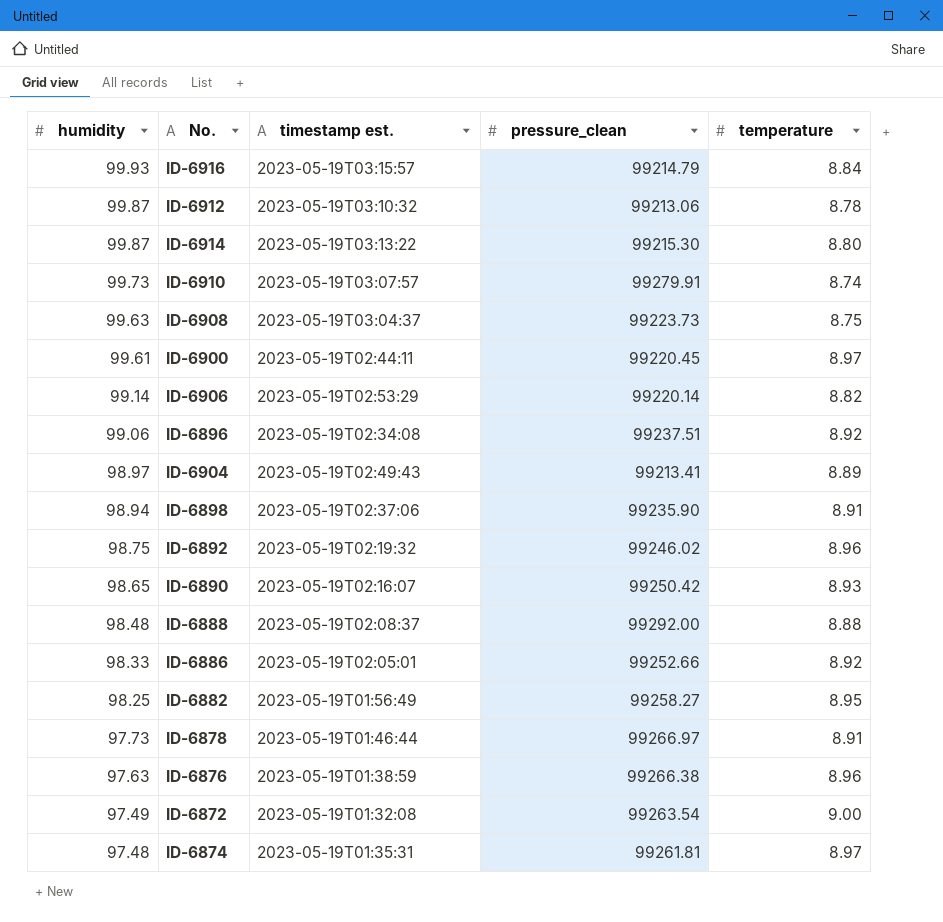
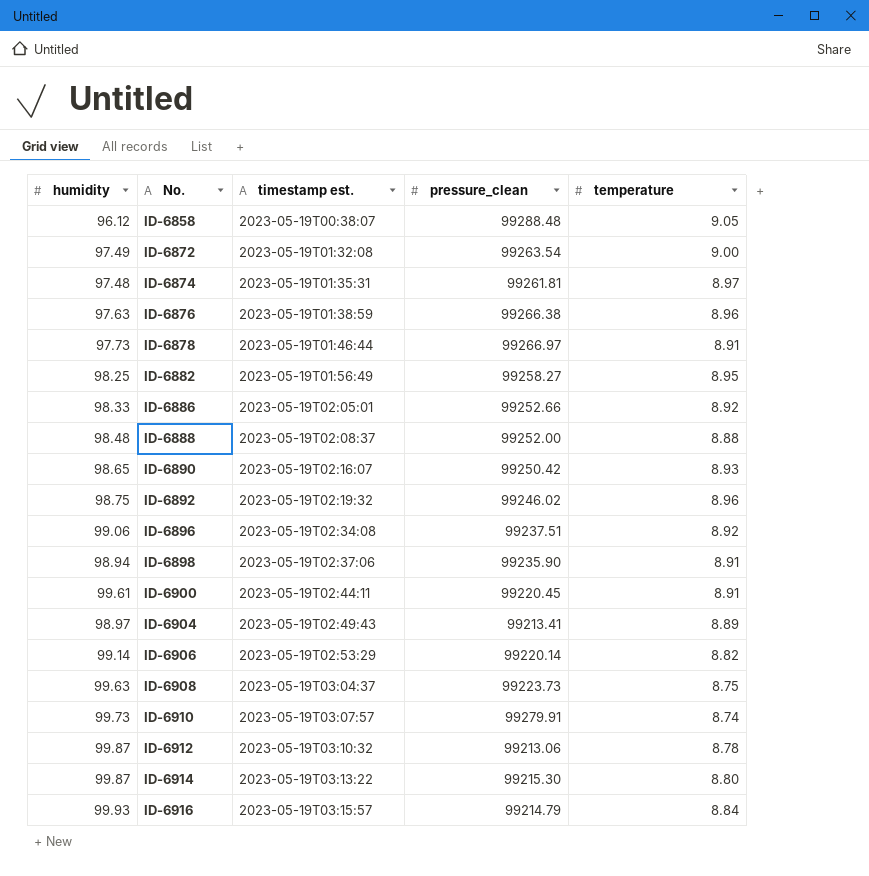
row order: humidity descending -> No. ascending
row ID-6858: none -> 96.12 | 2023-05-19T00:38:07 | 99288.48 | 9.05
ID-6888 | pressure_clean: 99292.00 -> 99252.00
ID-6900 | temperature: 8.97 -> 8.91

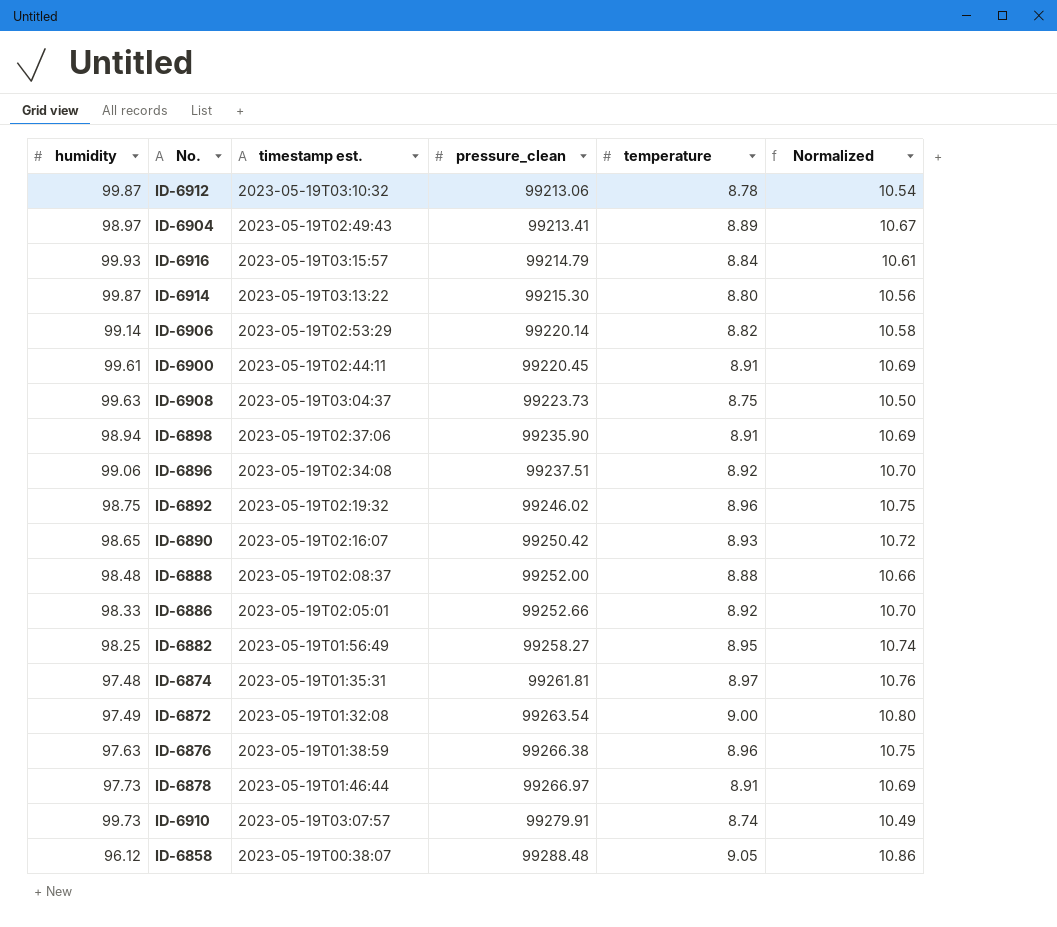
row order: No. ascending -> pressure_clean ascending
column Normalized | formula: none -> [temperature] * 1.2

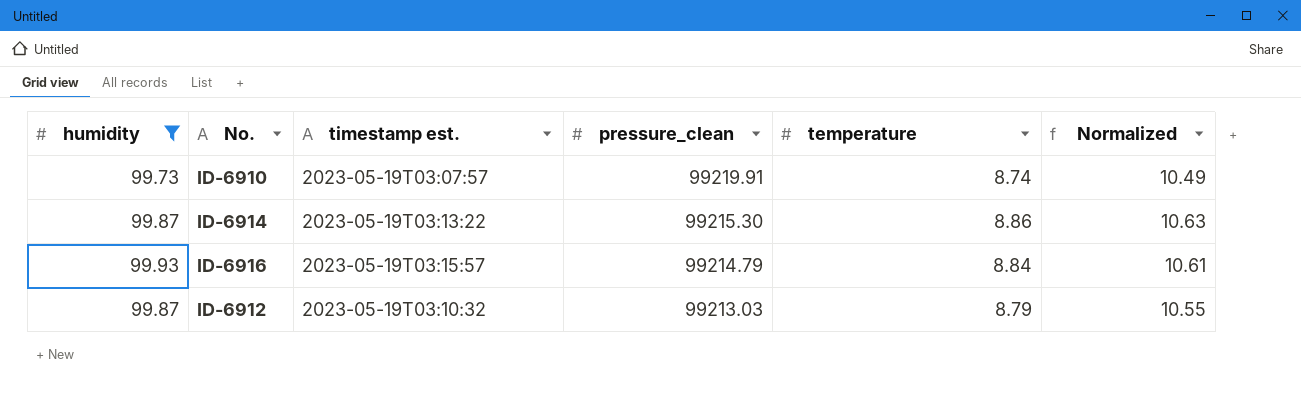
filter: none -> humidity >= 99.73
row order: pressure_clean ascending -> pressure_clean descending
ID-6910 | pressure_clean: 99279.91 -> 99219.91
ID-6914 | temperature: 8.80 -> 8.86
ID-6914 | Normalized: 10.56 -> 10.63
ID-6912 | pressure_clean: 99213.06 -> 99213.03
ID-6912 | temperature: 8.78 -> 8.79
ID-6912 | Normalized: 10.54 -> 10.55

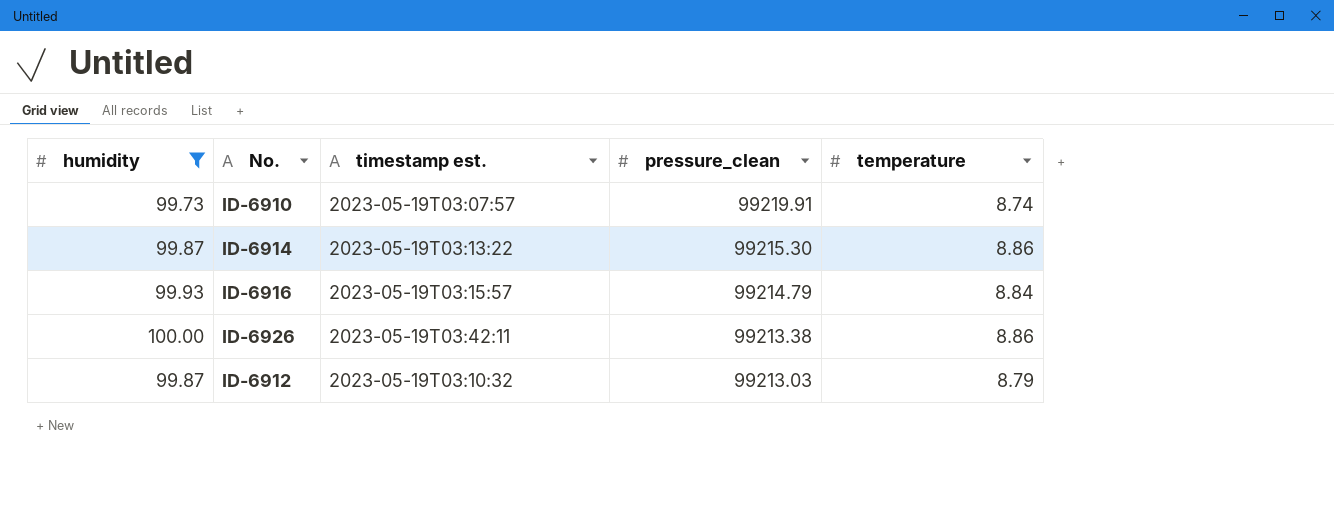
column Normalized | formula: [temperature] * 1.2 -> none
row ID-6926: none -> 100.00 | 2023-05-19T03:42:11 | 99213.38 | 8.86

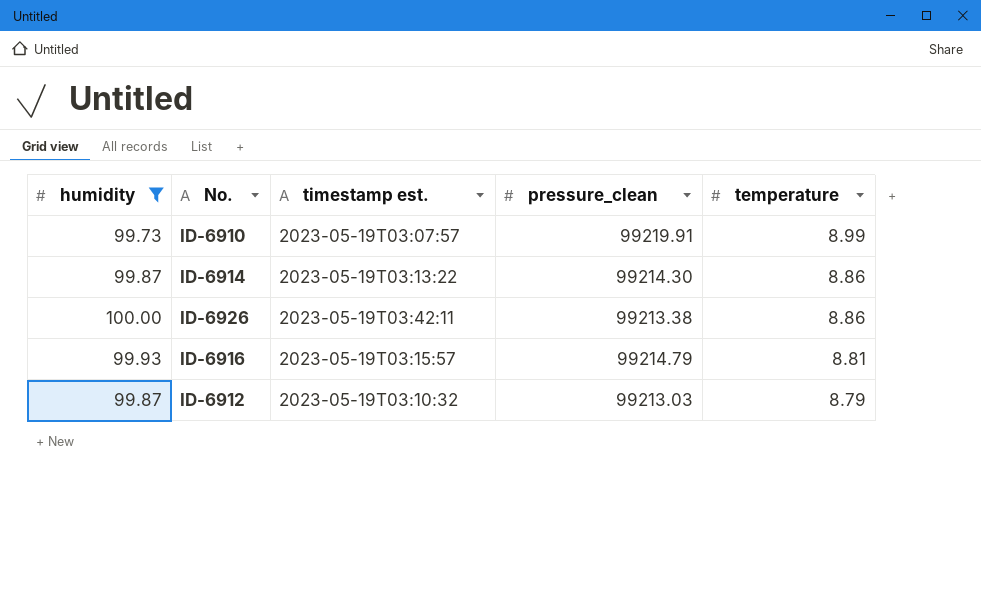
row order: pressure_clean descending -> temperature descending
ID-6910 | temperature: 8.74 -> 8.99
ID-6914 | pressure_clean: 99215.30 -> 99214.30
ID-6916 | temperature: 8.84 -> 8.81

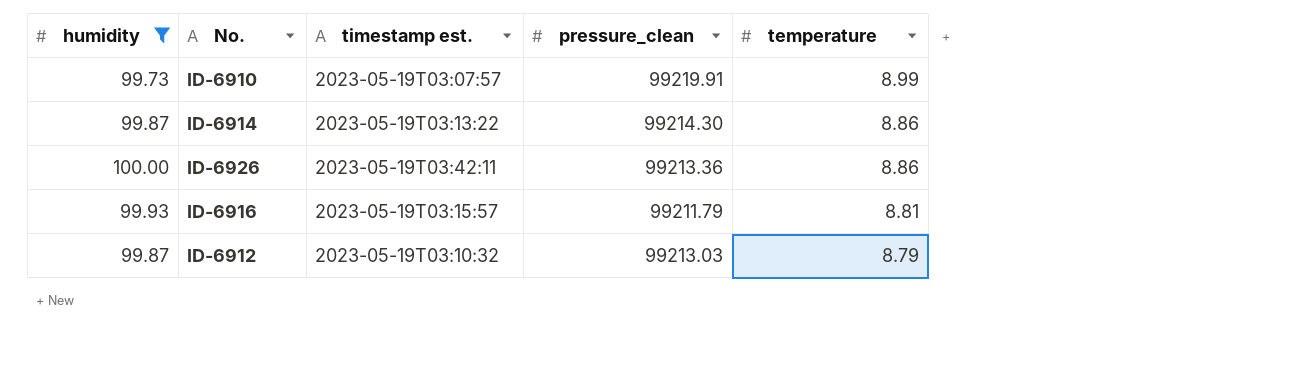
ID-6926 | pressure_clean: 99213.38 -> 99213.36
ID-6916 | pressure_clean: 99214.79 -> 99211.79

